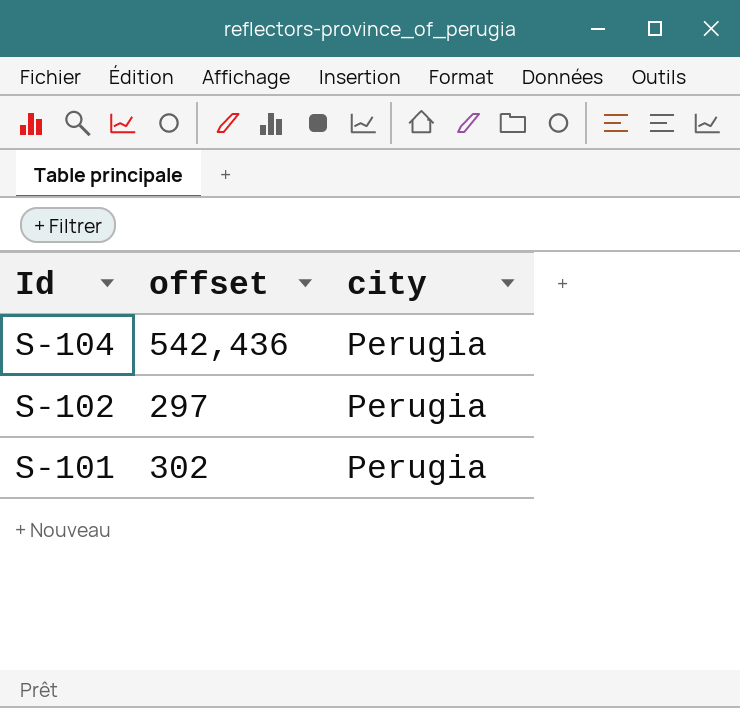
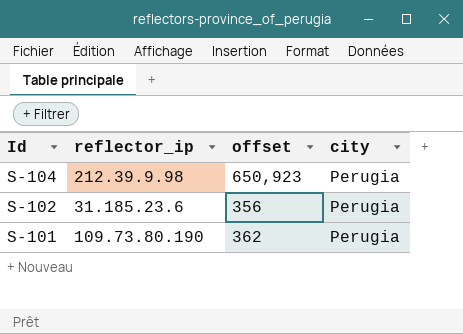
column reflector_ip | position: none -> 2
S-104 | offset: 542,436 -> 650,923
S-102 | offset: 297 -> 356
S-101 | offset: 302 -> 362

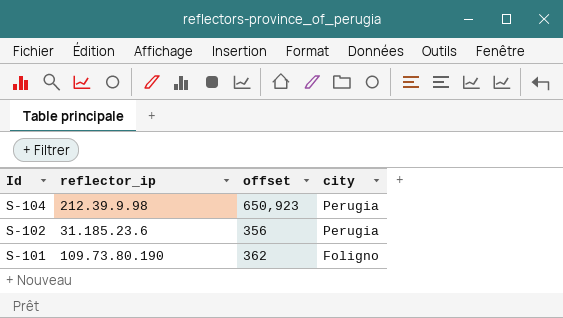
S-101 | city: Perugia -> Foligno

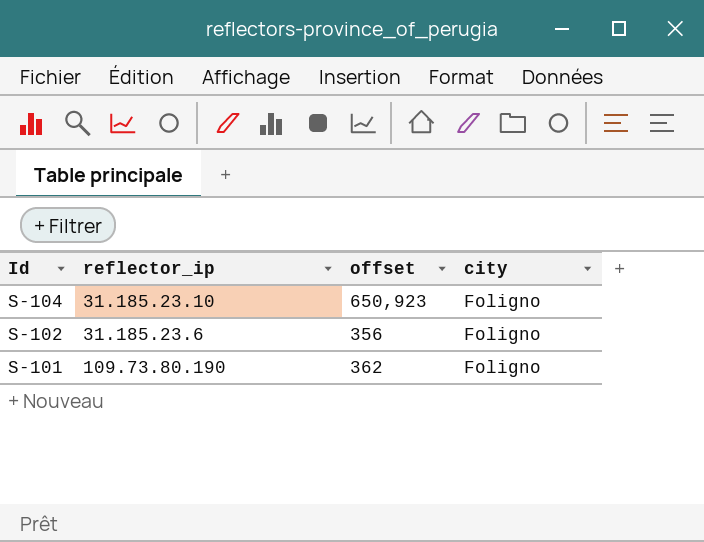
S-104 | reflector_ip: 212.39.9.98 -> 31.185.23.10
S-104 | city: Perugia -> Foligno
S-102 | city: Perugia -> Foligno

